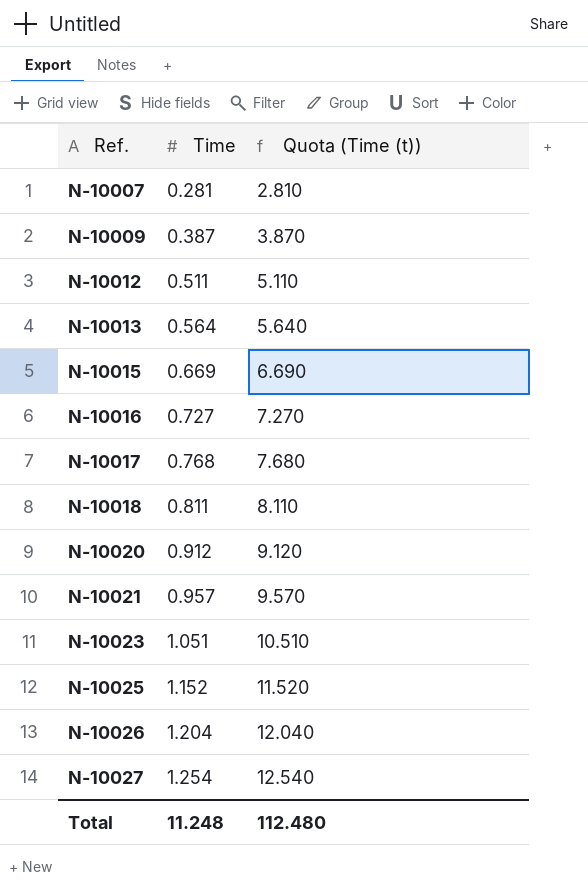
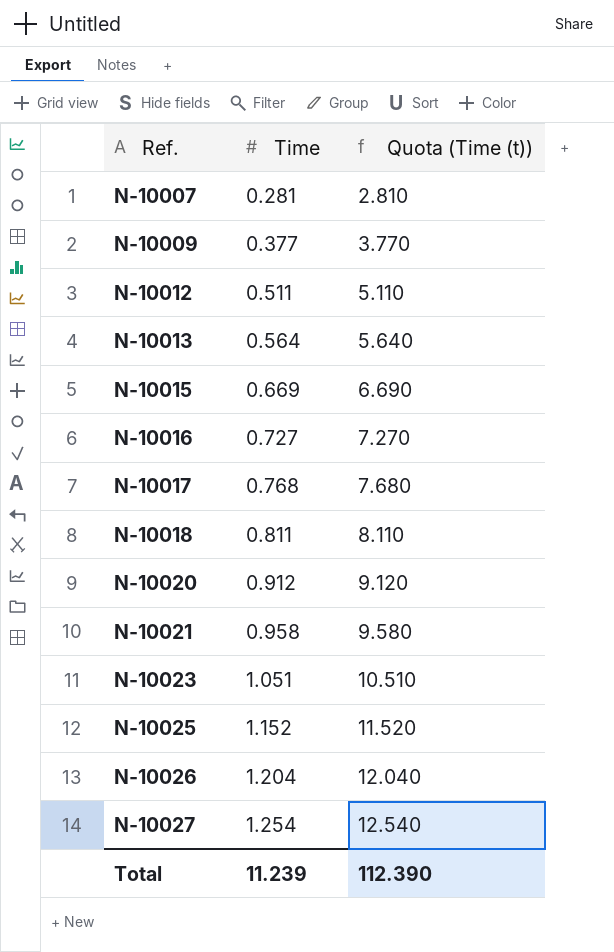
N-10009 | Time: 0.387 -> 0.377
N-10009 | Quota (Time (t)): 3.870 -> 3.770
N-10021 | Time: 0.957 -> 0.958
N-10021 | Quota (Time (t)): 9.570 -> 9.580
Total | Time: 11.248 -> 11.239
Total | Quota (Time (t)): 112.480 -> 112.390

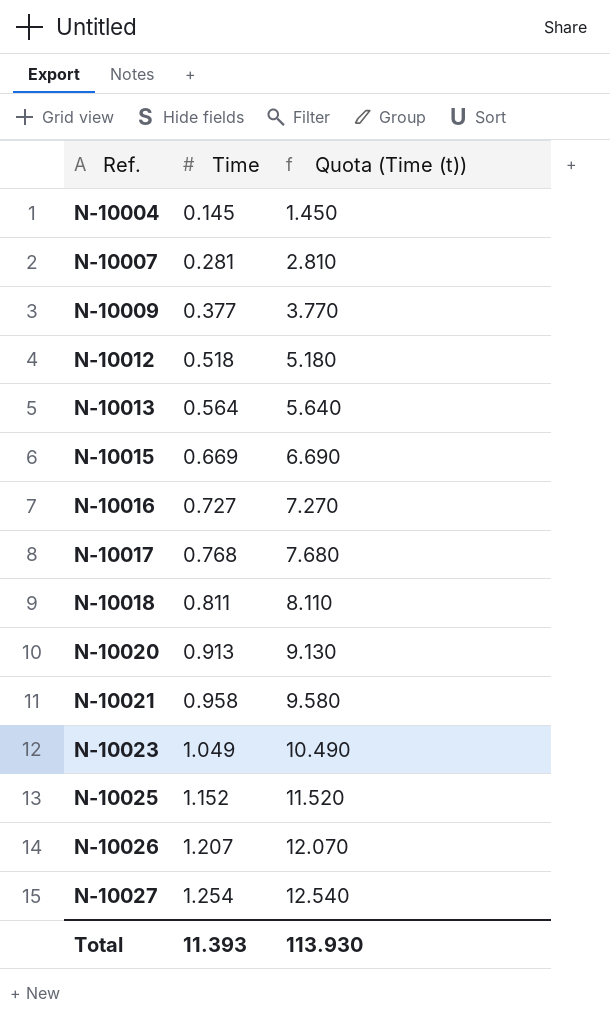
row N-10004: none -> 0.145 | 1.450
N-10012 | Time: 0.511 -> 0.518
N-10012 | Quota (Time (t)): 5.110 -> 5.180
N-10020 | Time: 0.912 -> 0.913
N-10020 | Quota (Time (t)): 9.120 -> 9.130
N-10023 | Time: 1.051 -> 1.049
N-10023 | Quota (Time (t)): 10.510 -> 10.490
N-10026 | Time: 1.204 -> 1.207
N-10026 | Quota (Time (t)): 12.040 -> 12.070
Total | Time: 11.239 -> 11.393
Total | Quota (Time (t)): 112.390 -> 113.930

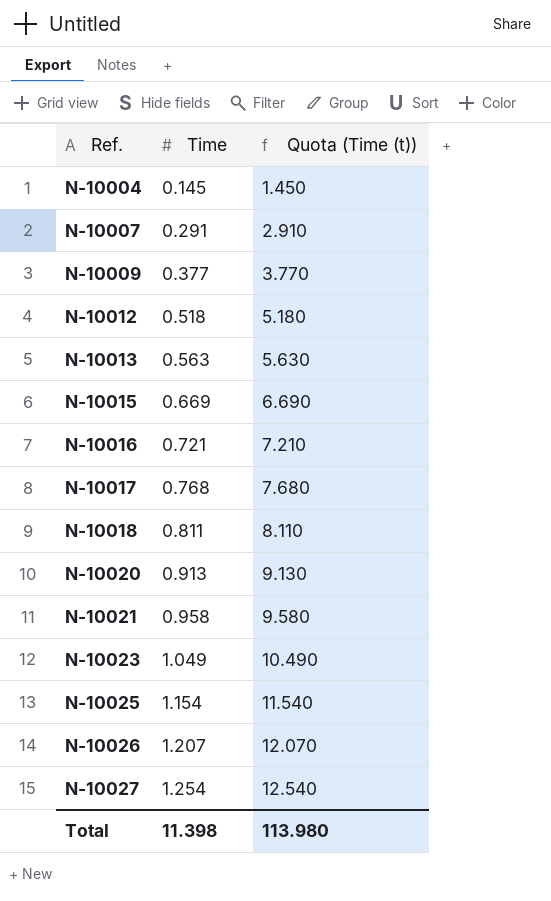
N-10007 | Time: 0.281 -> 0.291
N-10007 | Quota (Time (t)): 2.810 -> 2.910
N-10013 | Time: 0.564 -> 0.563
N-10013 | Quota (Time (t)): 5.640 -> 5.630
N-10016 | Time: 0.727 -> 0.721
N-10016 | Quota (Time (t)): 7.270 -> 7.210
N-10025 | Time: 1.152 -> 1.154
N-10025 | Quota (Time (t)): 11.520 -> 11.540
Total | Time: 11.393 -> 11.398
Total | Quota (Time (t)): 113.930 -> 113.980

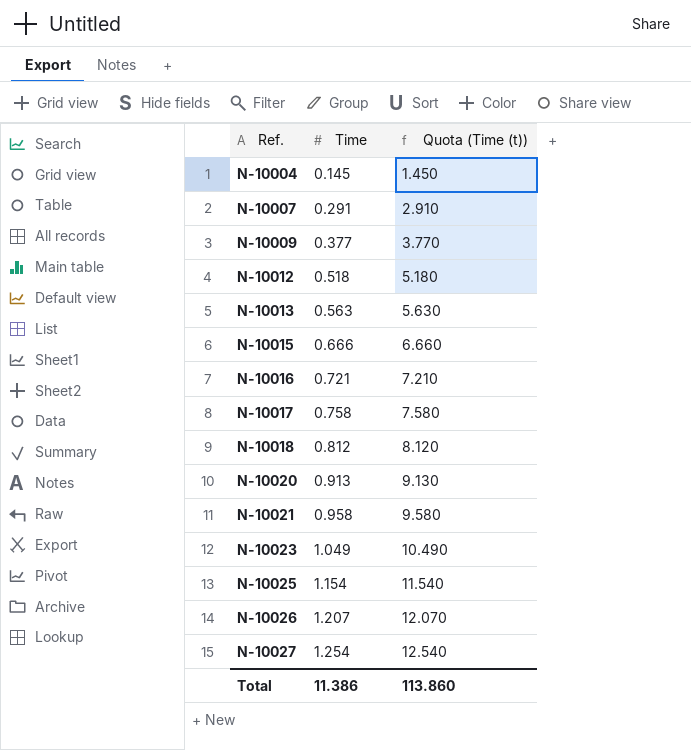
N-10015 | Time: 0.669 -> 0.666
N-10015 | Quota (Time (t)): 6.690 -> 6.660
N-10017 | Time: 0.768 -> 0.758
N-10017 | Quota (Time (t)): 7.680 -> 7.580
N-10018 | Time: 0.811 -> 0.812
N-10018 | Quota (Time (t)): 8.110 -> 8.120
Total | Time: 11.398 -> 11.386
Total | Quota (Time (t)): 113.980 -> 113.860

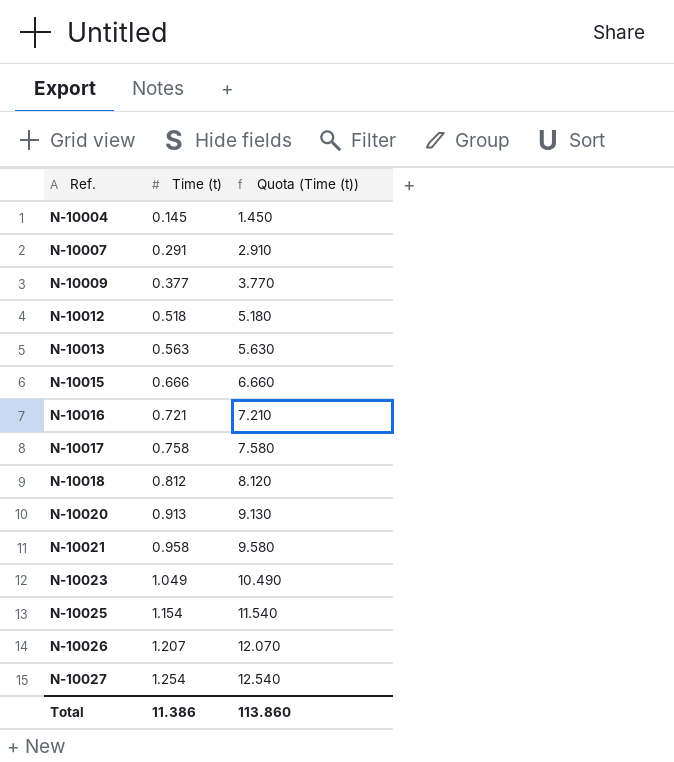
column name: Time -> Time (t)

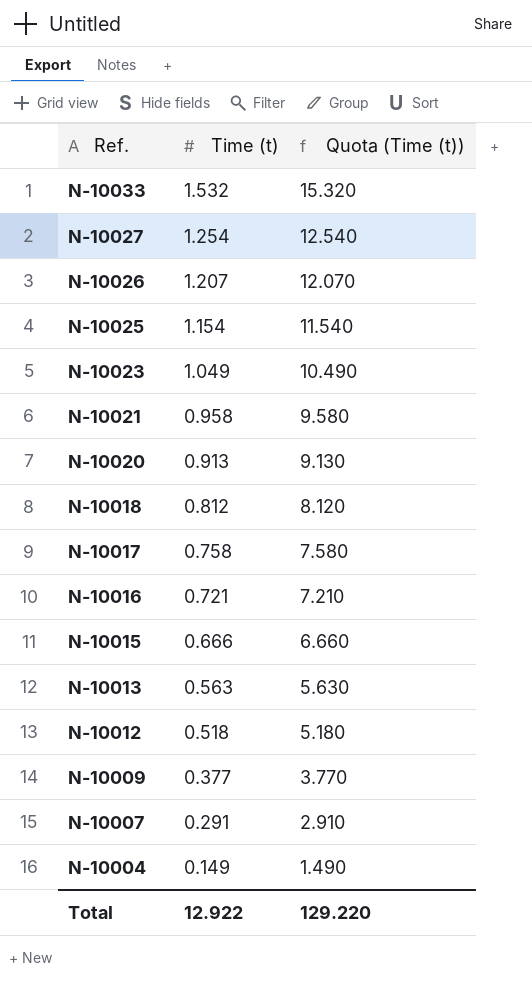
row order: Ref. ascending -> Ref. descending
row N-10033: none -> 1.532 | 15.320
N-10004 | Time (t): 0.145 -> 0.149
N-10004 | Quota (Time (t)): 1.450 -> 1.490
Total | Time (t): 11.386 -> 12.922
Total | Quota (Time (t)): 113.860 -> 129.220

